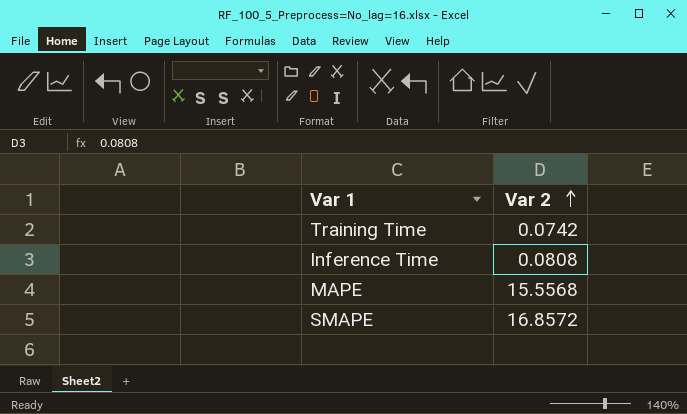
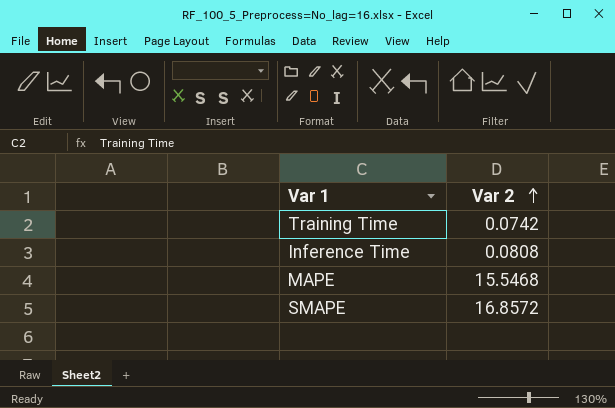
MAPE | Var 2: 15.5568 -> 15.5468

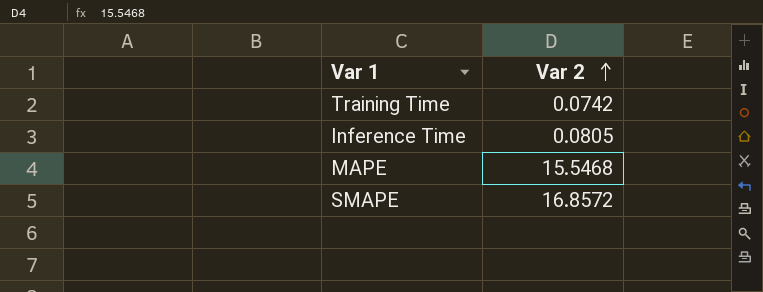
Inference Time | Var 2: 0.0808 -> 0.0805

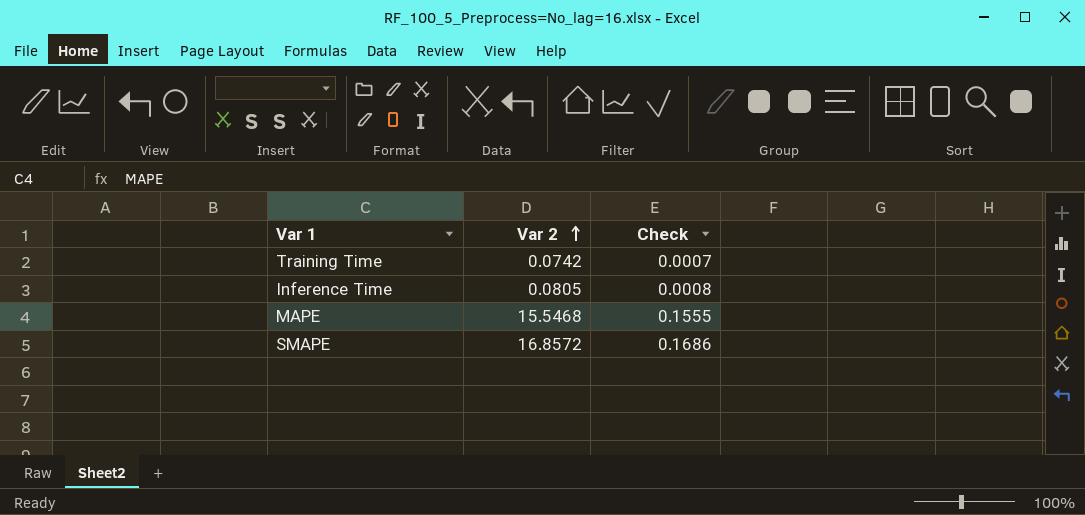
column Check | formula: none -> [Var 2] * 0.01

